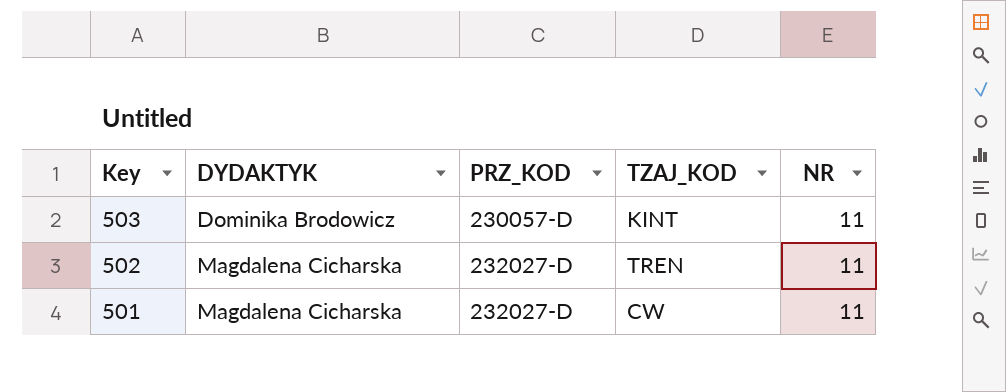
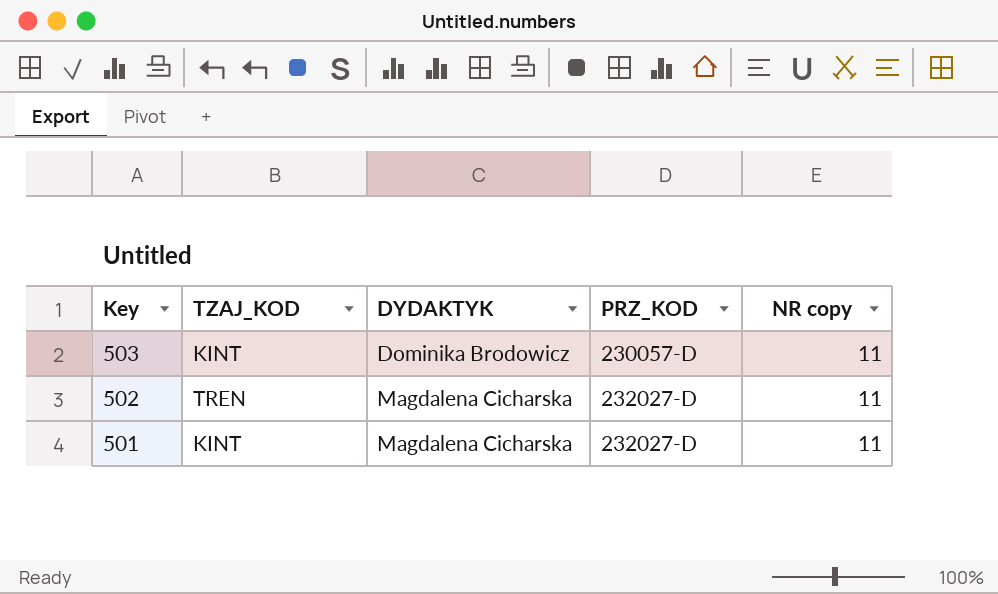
column TZAJ_KOD | position: 4 -> 2
column name: NR -> NR copy
501 | TZAJ_KOD: CW -> KINT

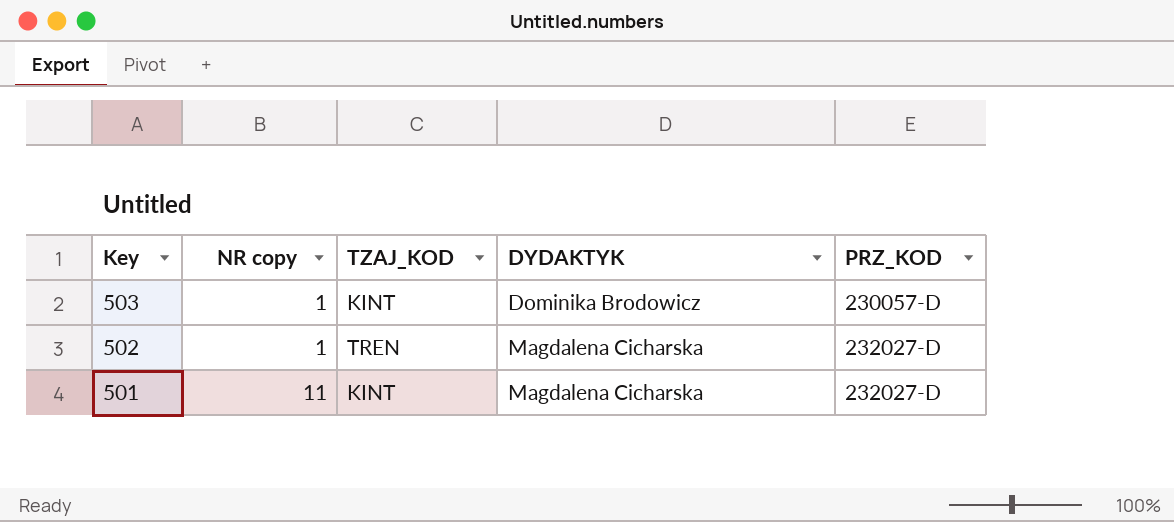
column NR copy | position: 5 -> 2
503 | NR copy: 11 -> 1
502 | NR copy: 11 -> 1

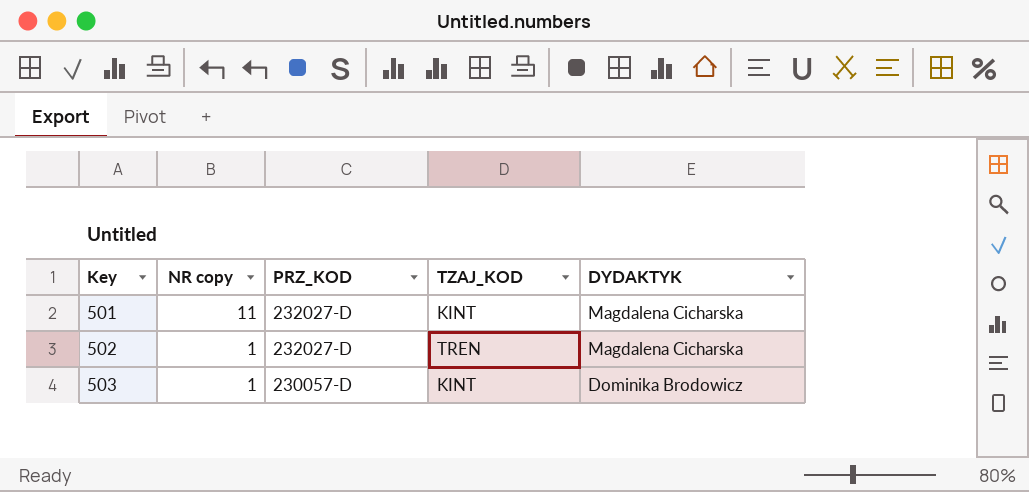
row order: Key descending -> Key ascending
column PRZ_KOD | position: 5 -> 3

